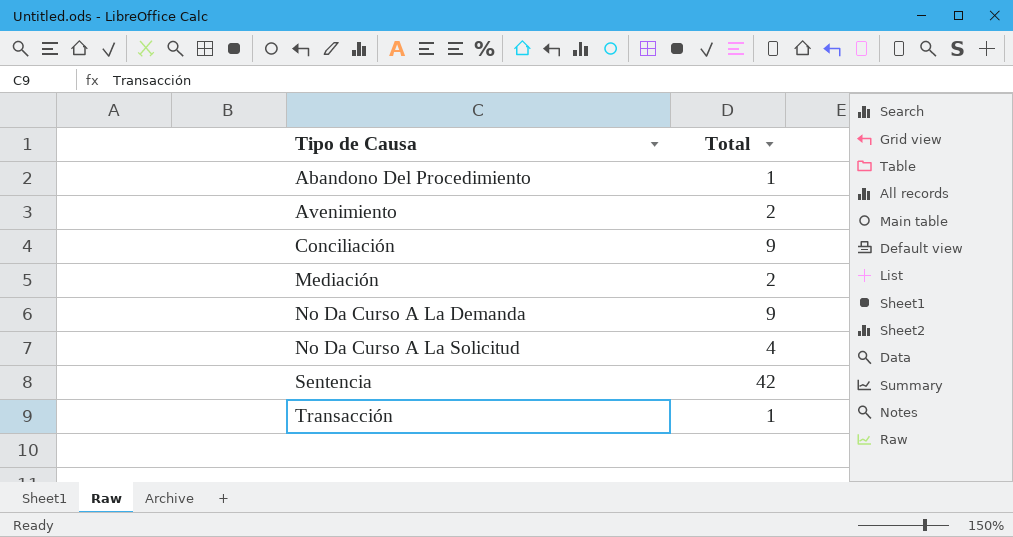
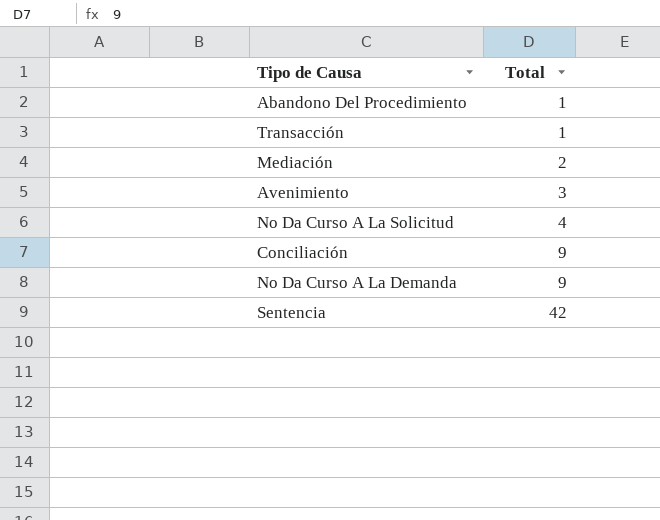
row order: Tipo de Causa ascending -> Total ascending
Avenimiento | Total: 2 -> 3

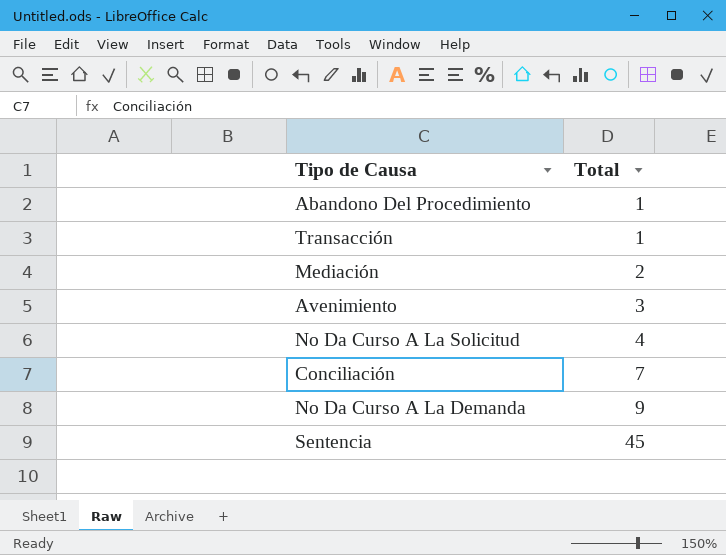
Conciliación | Total: 9 -> 7
Sentencia | Total: 42 -> 45

